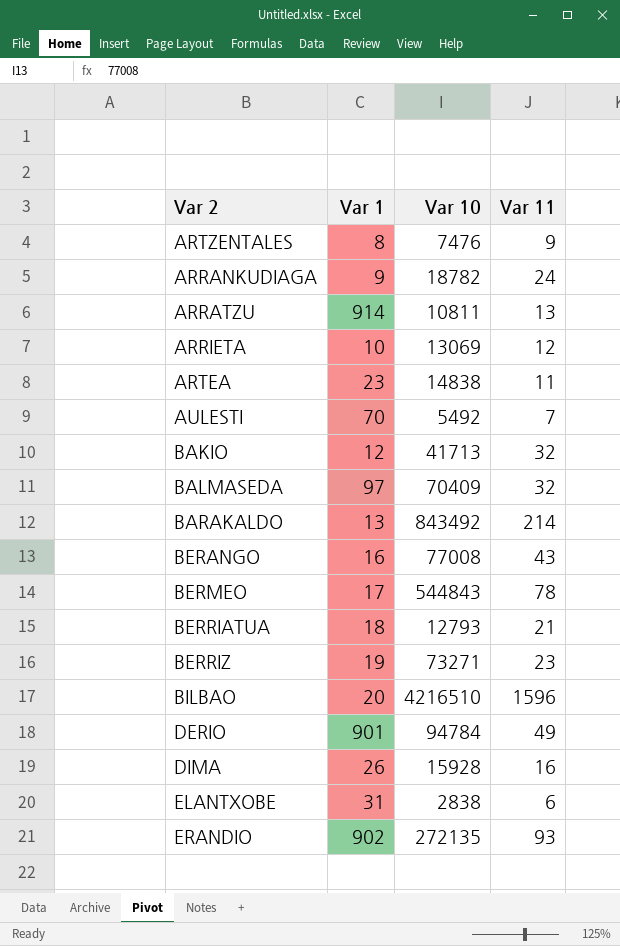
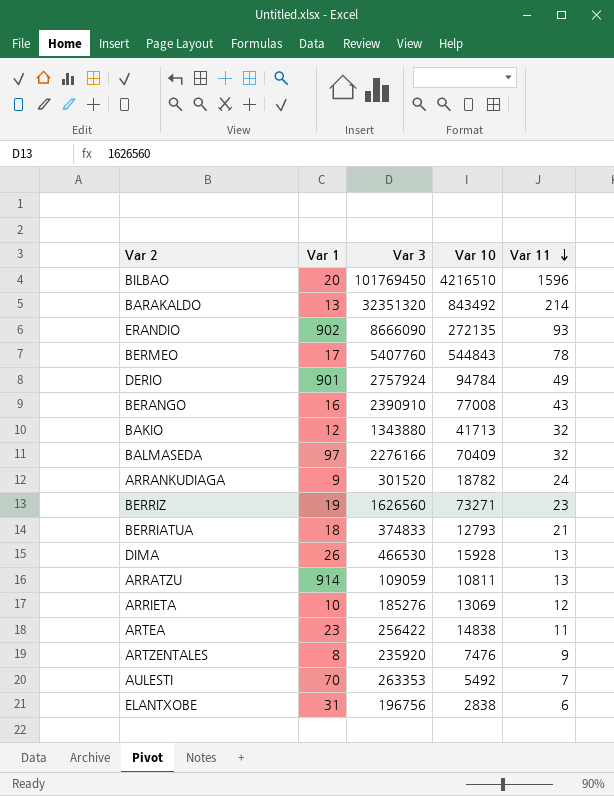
row order: none -> Var 11 descending
column Var 3 | position: none -> 3
DIMA | Var 11: 16 -> 13

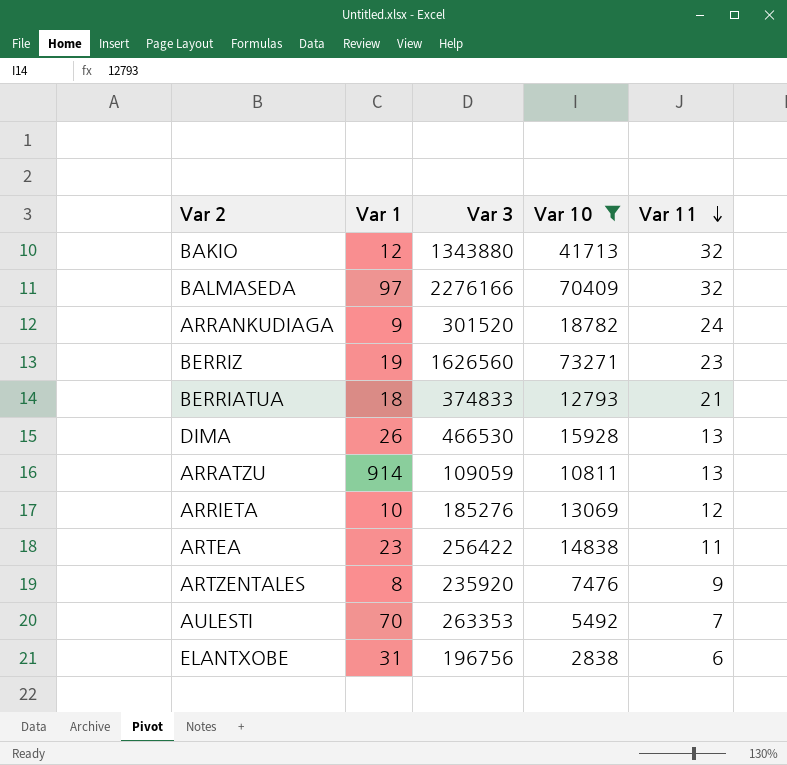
filter: none -> Var 10 <= 73271

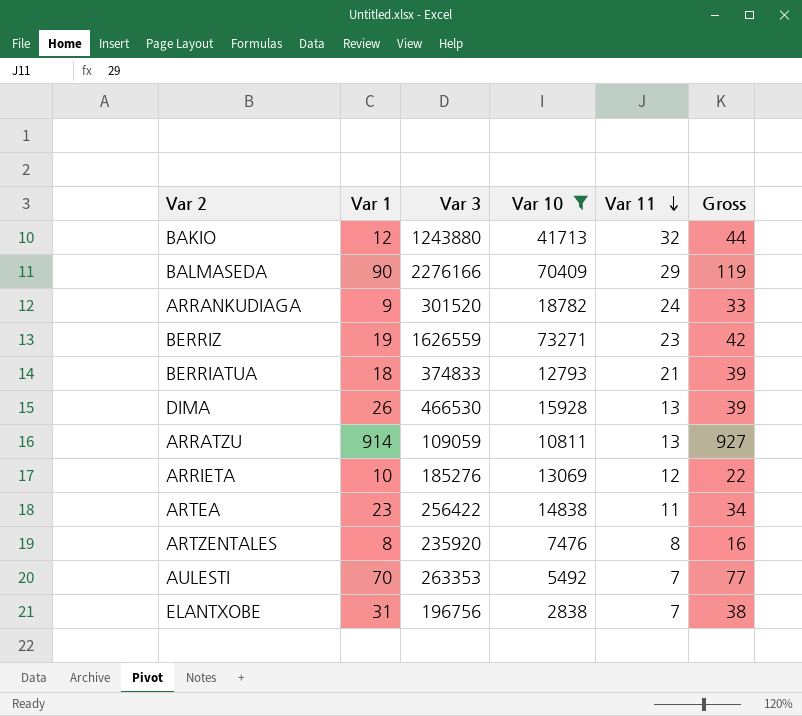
column Gross | formula: none -> [Var 1] + [Var 11]
BAKIO | Var 3: 1343880 -> 1243880
BALMASEDA | Var 1: 97 -> 90
BALMASEDA | Var 11: 32 -> 29
BERRIZ | Var 3: 1626560 -> 1626559
ARTZENTALES | Var 11: 9 -> 8
ELANTXOBE | Var 11: 6 -> 7

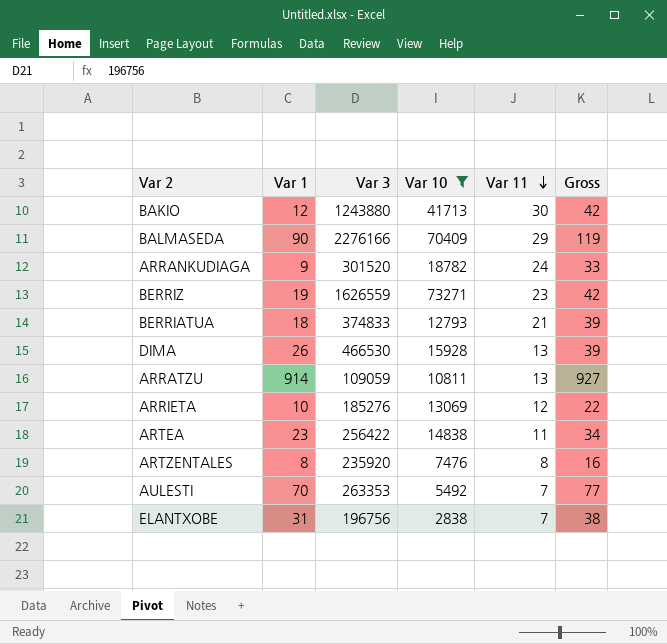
BAKIO | Var 11: 32 -> 30
BAKIO | Gross: 44 -> 42

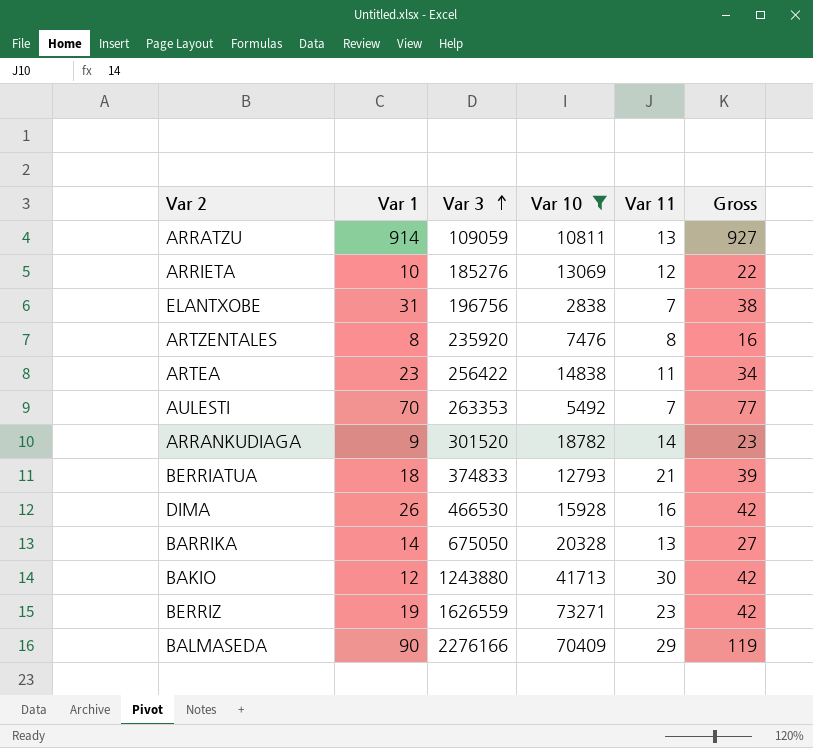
row order: Var 11 descending -> Var 3 ascending
ARRANKUDIAGA | Var 11: 24 -> 14
ARRANKUDIAGA | Gross: 33 -> 23
DIMA | Var 11: 13 -> 16
DIMA | Gross: 39 -> 42
row BARRIKA: none -> 14 | 675050 | 20328 | 13 | 27

